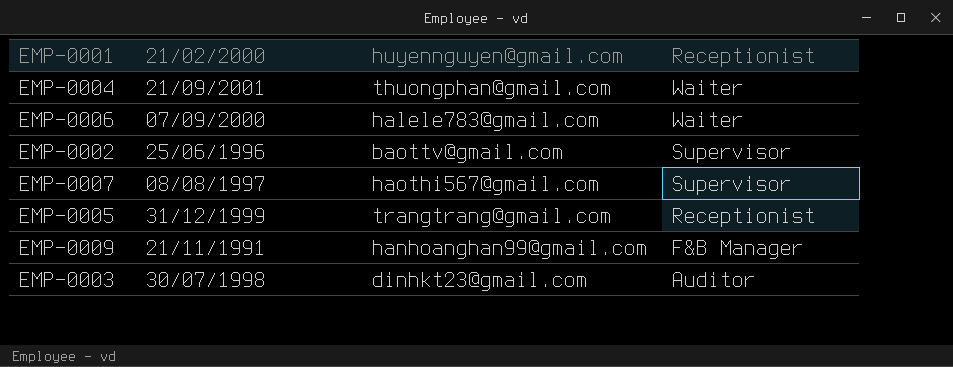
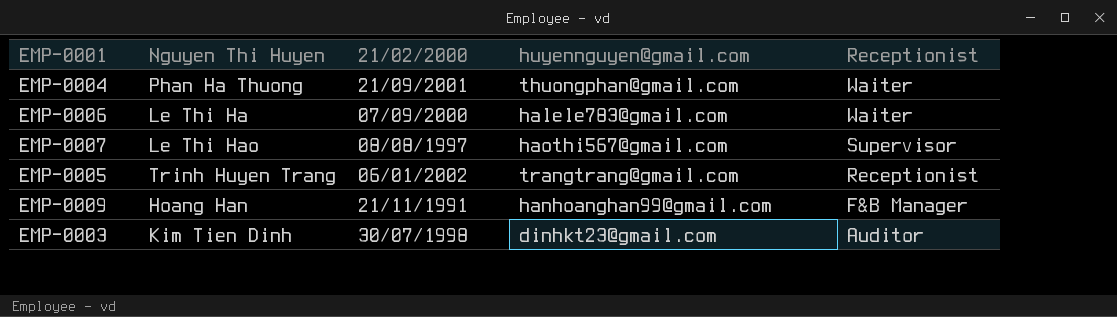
column Nguyen Thi Huyen | position: none -> 2
row EMP-0002: 25/06/1996 | baottv@gmail.com | Supervisor -> none
EMP-0005 | 21/02/2000: 31/12/1999 -> 06/01/2002

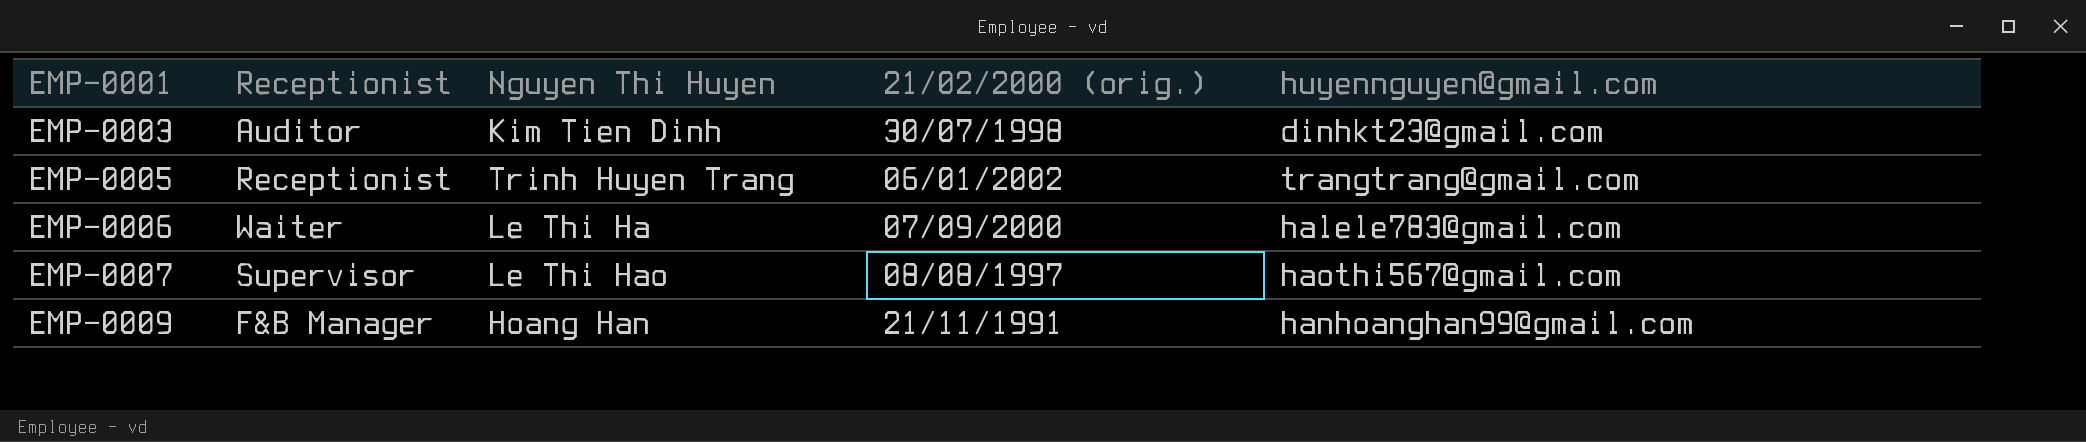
row order: Receptionist descending -> EMP-0001 ascending
column Receptionist | position: 5 -> 2
column name: 21/02/2000 -> 21/02/2000 (orig.)
row EMP-0004: Phan Ha Thuong | 21/09/2001 | thuongphan@gmail.com | Waiter -> none

